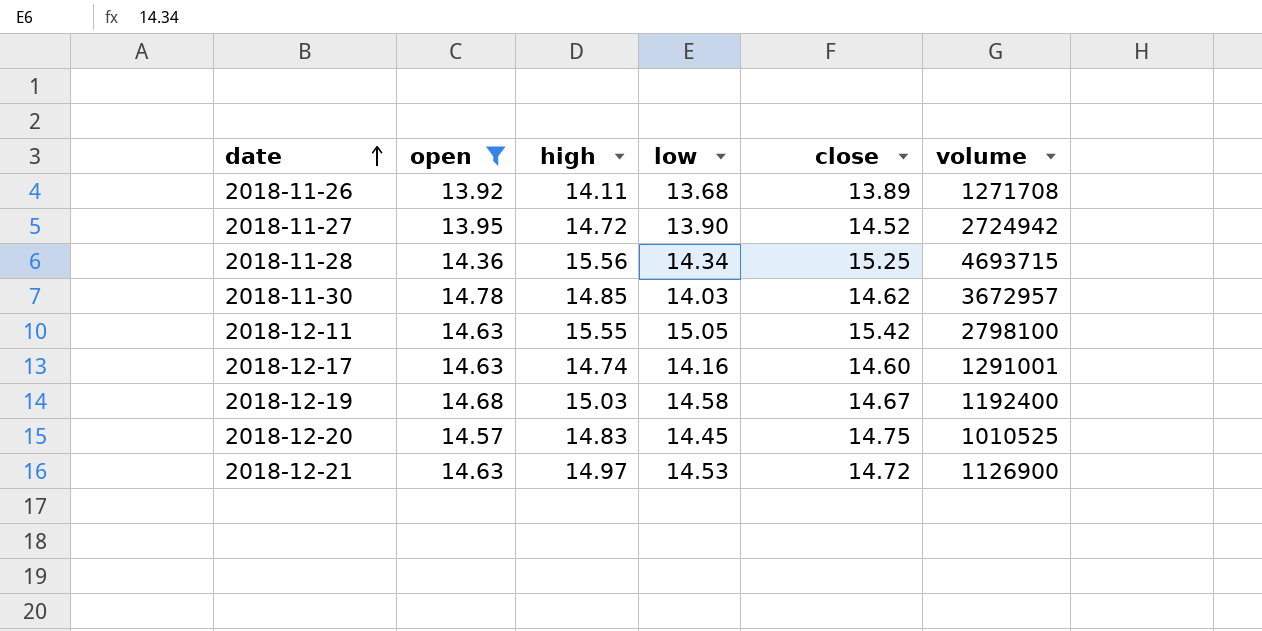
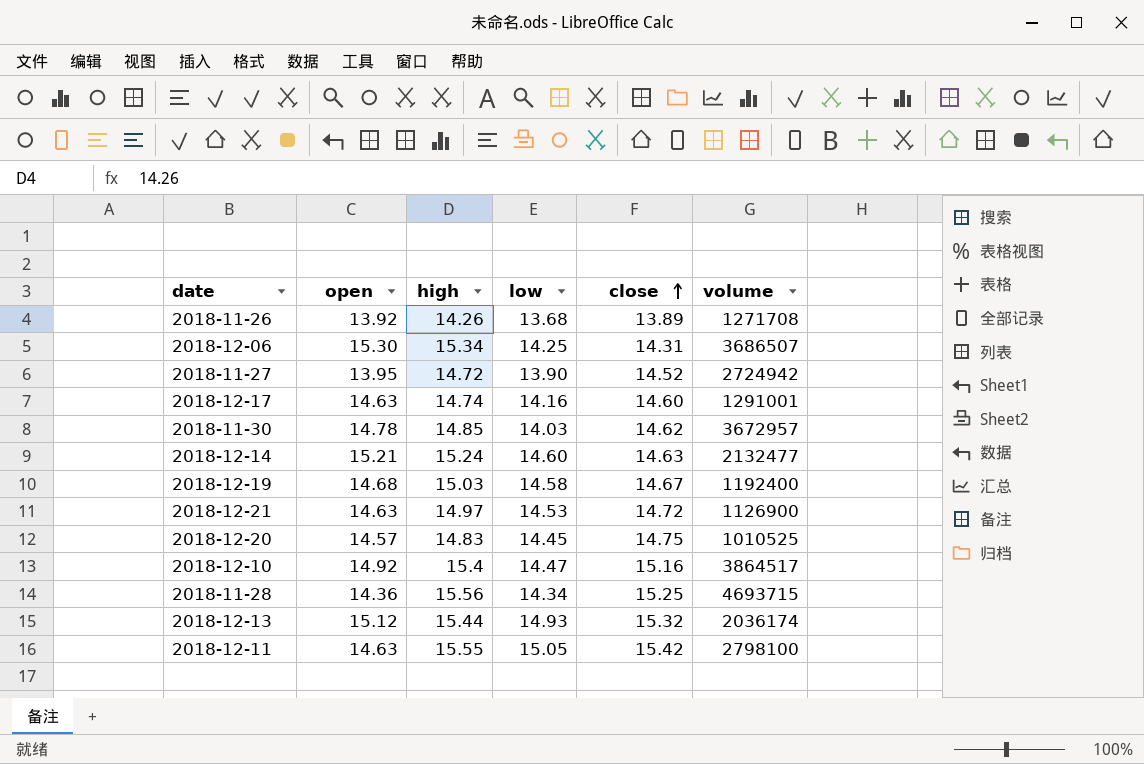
filter: open <= 14.78 -> none
row order: date ascending -> close ascending
2018-11-26 | high: 14.11 -> 14.26

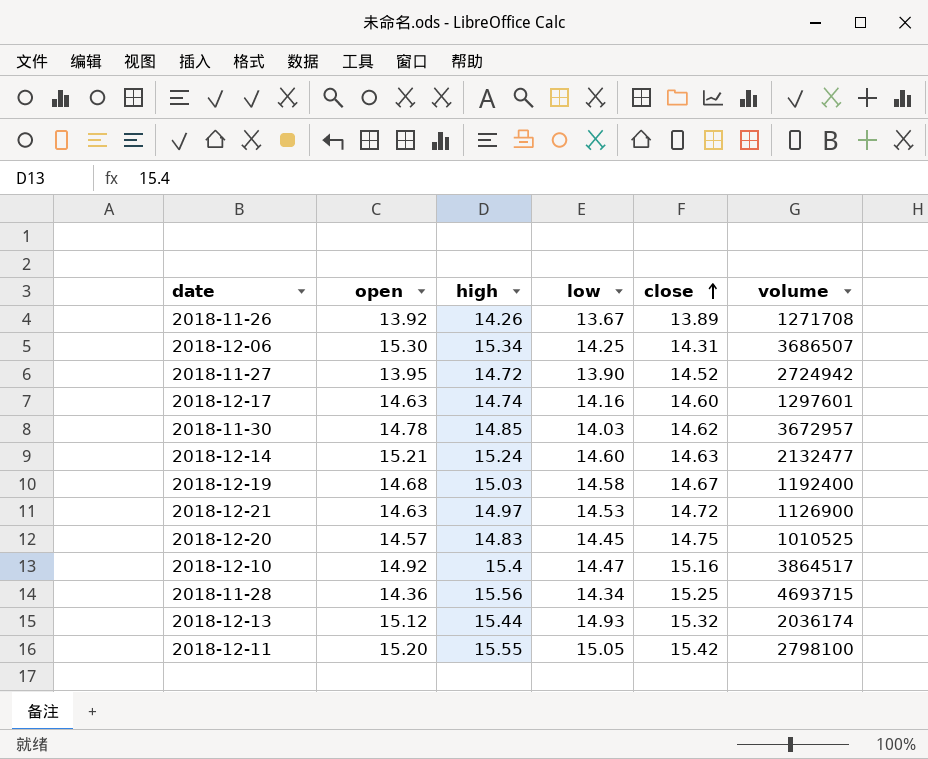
2018-11-26 | low: 13.68 -> 13.67
2018-12-17 | volume: 1291001 -> 1297601
2018-12-11 | open: 14.63 -> 15.20

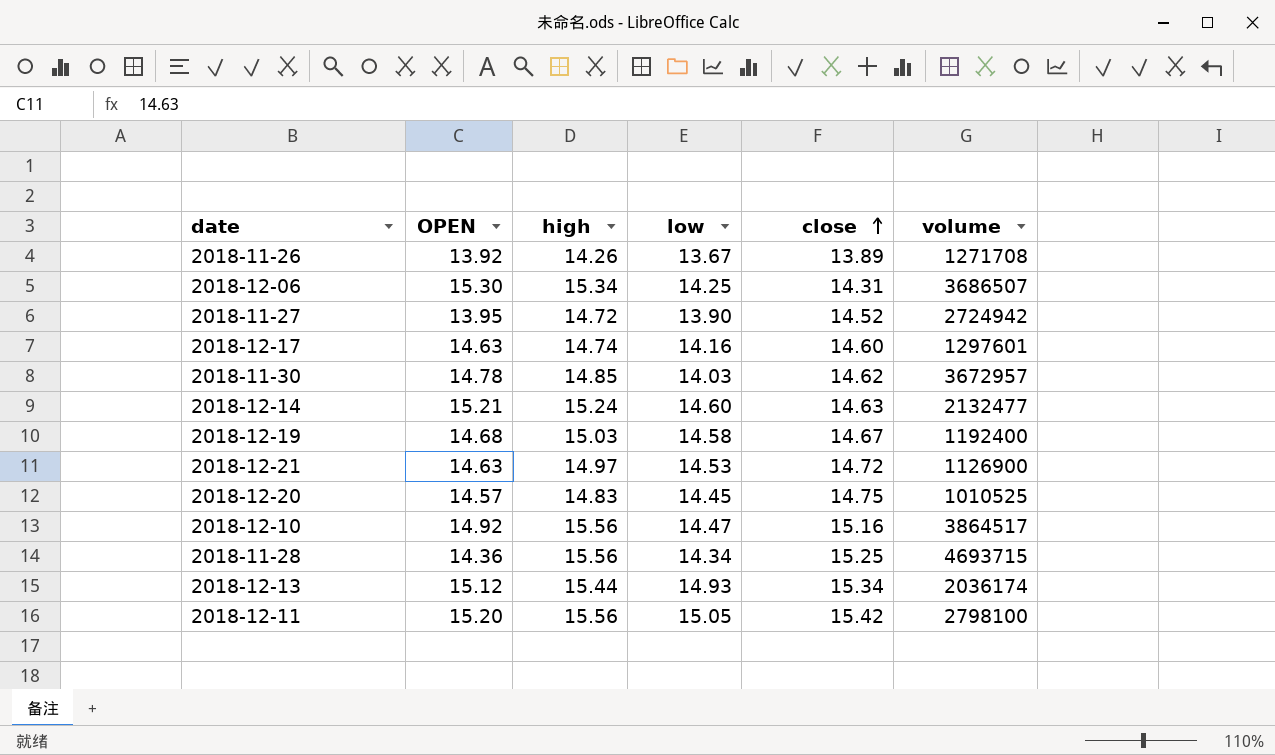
column name: open -> OPEN
2018-12-10 | high: 15.4 -> 15.56
2018-12-13 | close: 15.32 -> 15.34
2018-12-11 | high: 15.55 -> 15.56

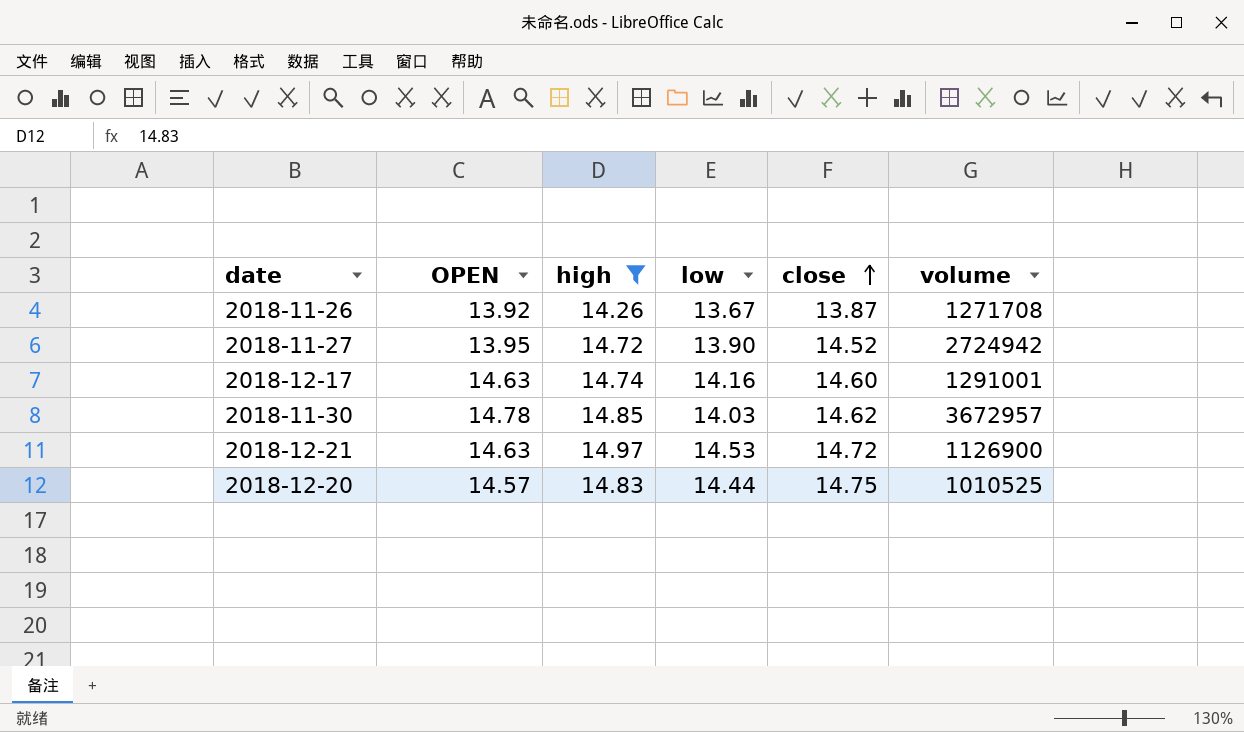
filter: none -> high <= 14.97
2018-11-26 | close: 13.89 -> 13.87
2018-12-17 | volume: 1297601 -> 1291001
2018-12-20 | low: 14.45 -> 14.44

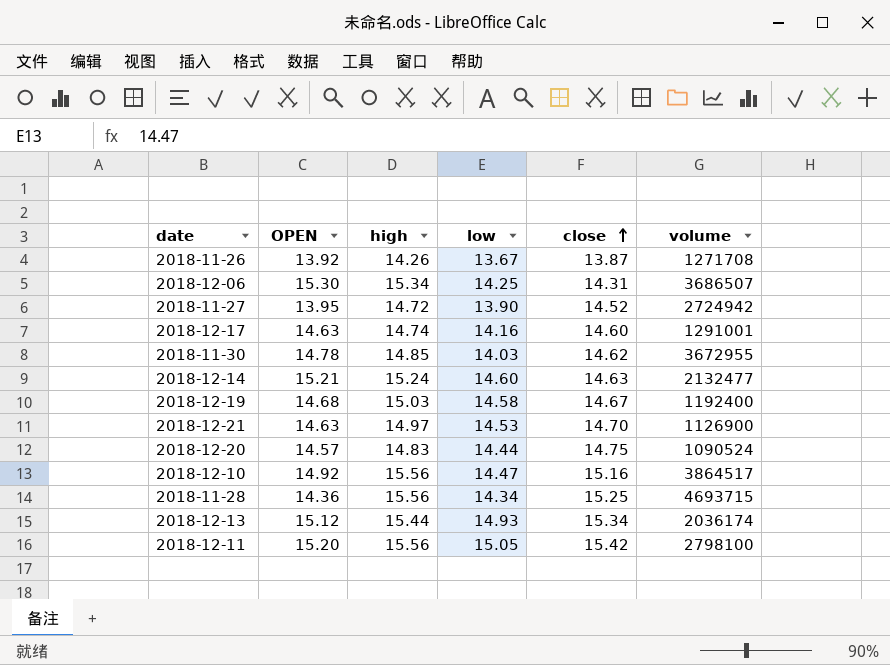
filter: high <= 14.97 -> none
2018-11-30 | volume: 3672957 -> 3672955
2018-12-21 | close: 14.72 -> 14.70
2018-12-20 | volume: 1010525 -> 1090524

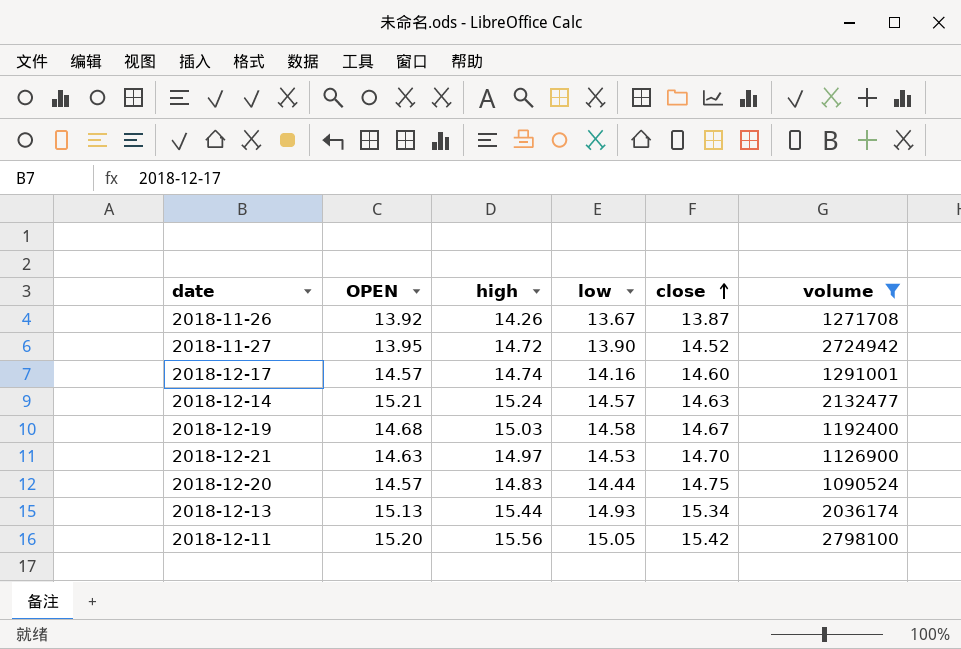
filter: none -> volume <= 2798100
2018-12-17 | OPEN: 14.63 -> 14.57
2018-12-14 | low: 14.60 -> 14.57
2018-12-13 | OPEN: 15.12 -> 15.13

